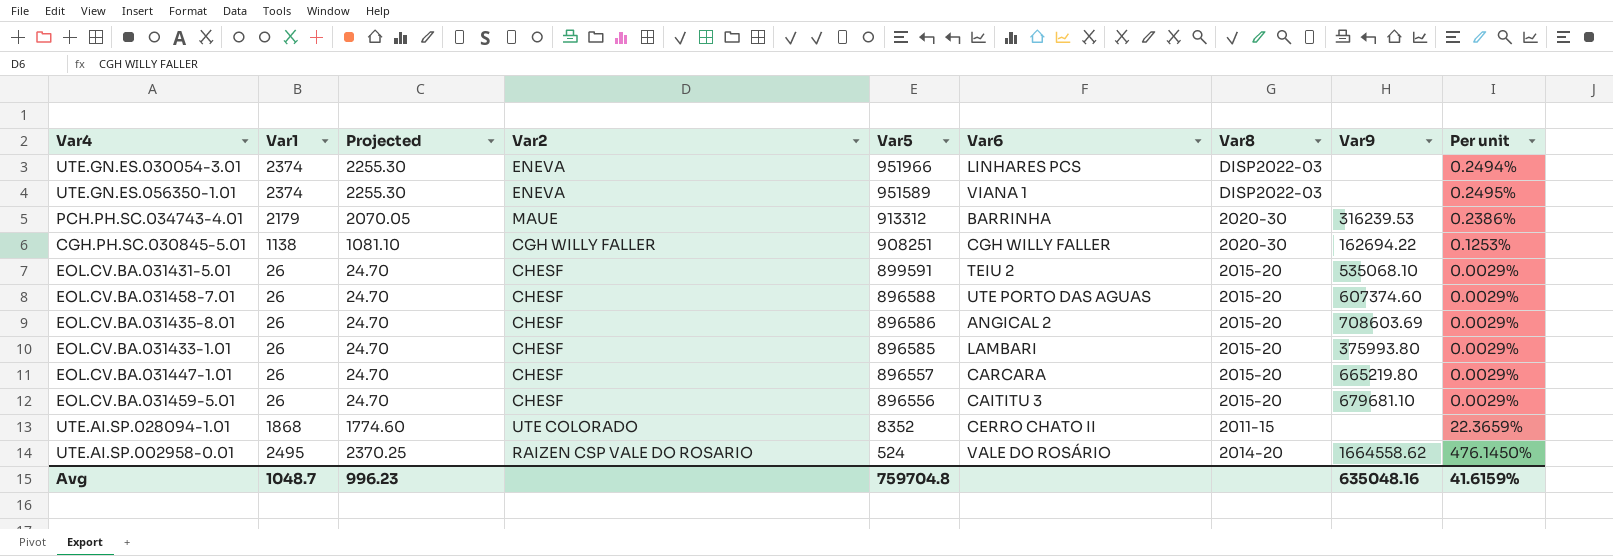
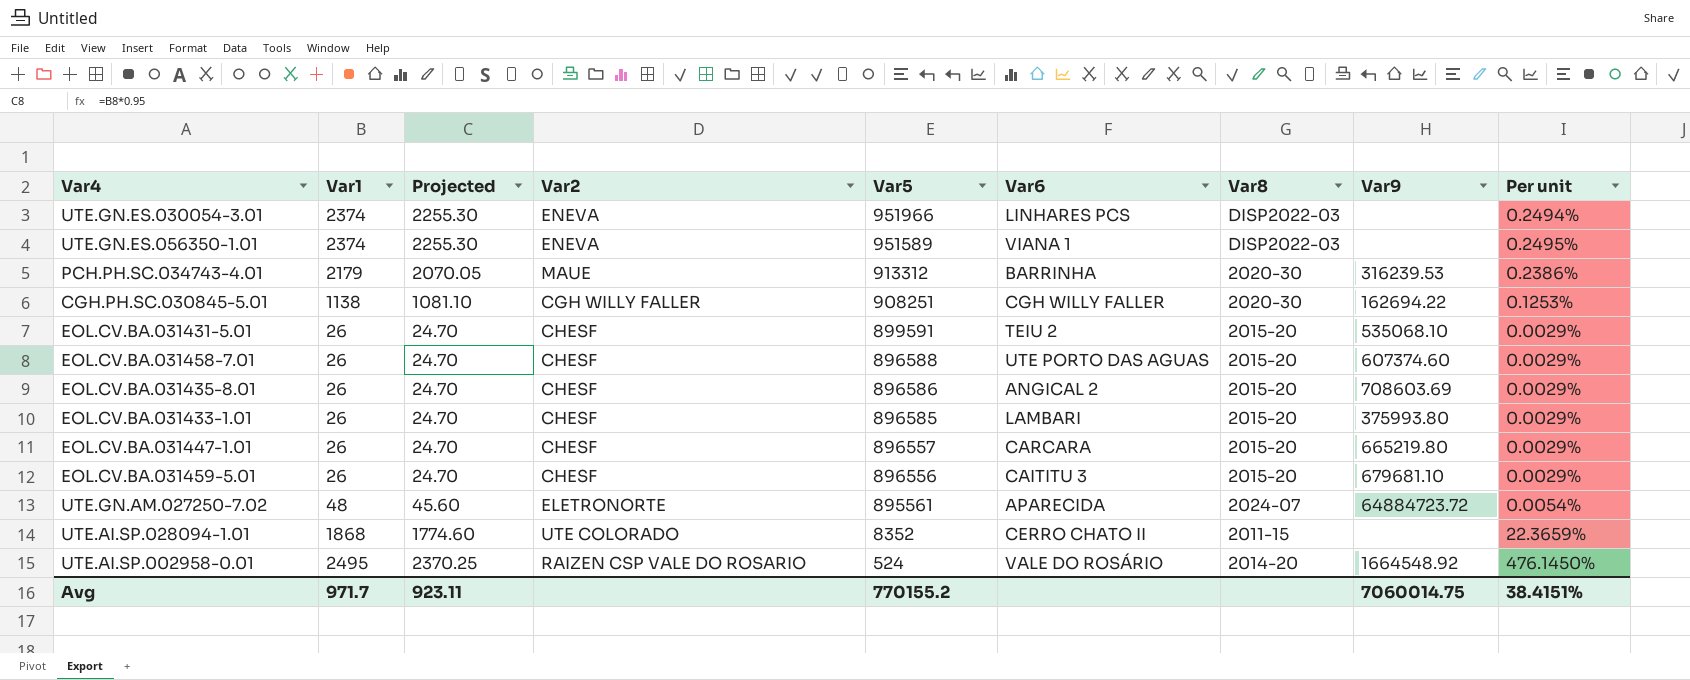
row UTE.GN.AM.027250-7.02: none -> 48 | 45.60 | ELETRONORTE | 895561 | APARECIDA | 2024-07 | 64884723.72 | 0.0054%
UTE.AI.SP.002958-0.01 | Var9: 1664558.62 -> 1664548.92
Avg | Var1: 1048.7 -> 971.7
Avg | Projected: 996.23 -> 923.11
Avg | Var5: 759704.8 -> 770155.2
Avg | Var9: 635048.16 -> 7060014.75
Avg | Per unit: 41.6159% -> 38.4151%

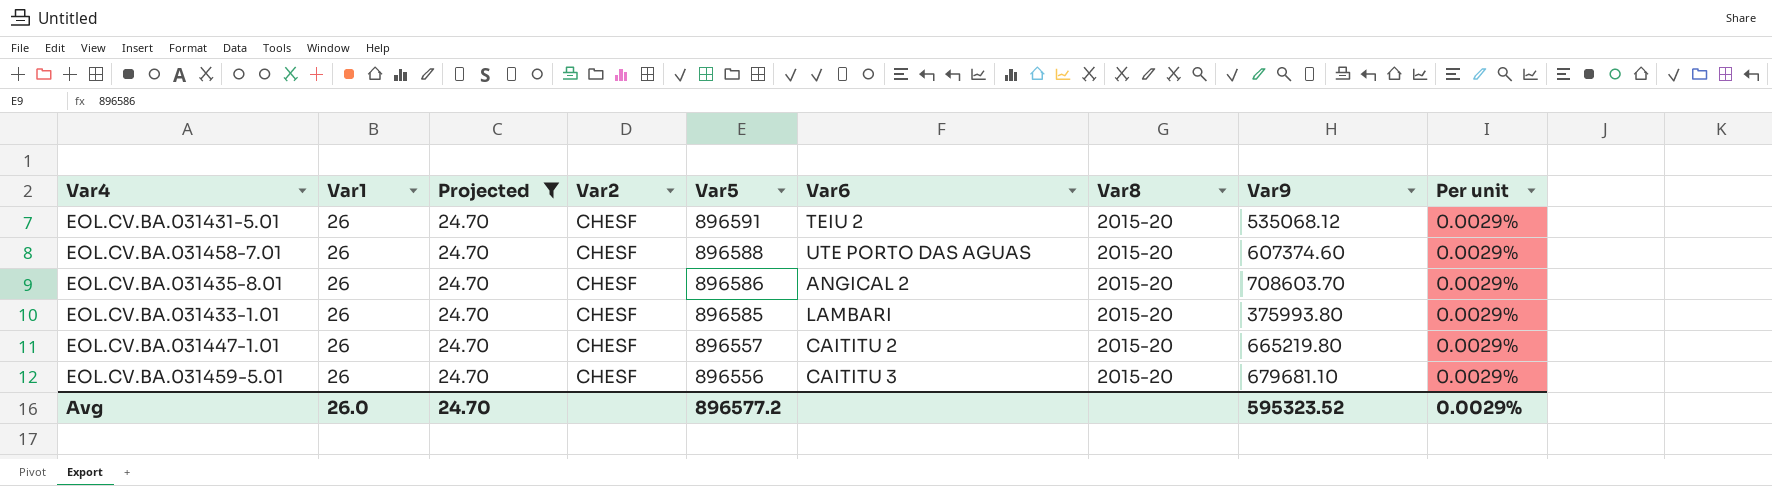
filter: none -> Projected = 24.70
EOL.CV.BA.031431-5.01 | Var5: 899591 -> 896591
EOL.CV.BA.031431-5.01 | Var9: 535068.10 -> 535068.12
EOL.CV.BA.031435-8.01 | Var9: 708603.69 -> 708603.70
EOL.CV.BA.031447-1.01 | Var6: CARCARA -> CAITITU 2
Avg | Var1: 971.7 -> 26.0
Avg | Projected: 923.11 -> 24.70
Avg | Var5: 770155.2 -> 896577.2
Avg | Var9: 7060014.75 -> 595323.52
Avg | Per unit: 38.4151% -> 0.0029%

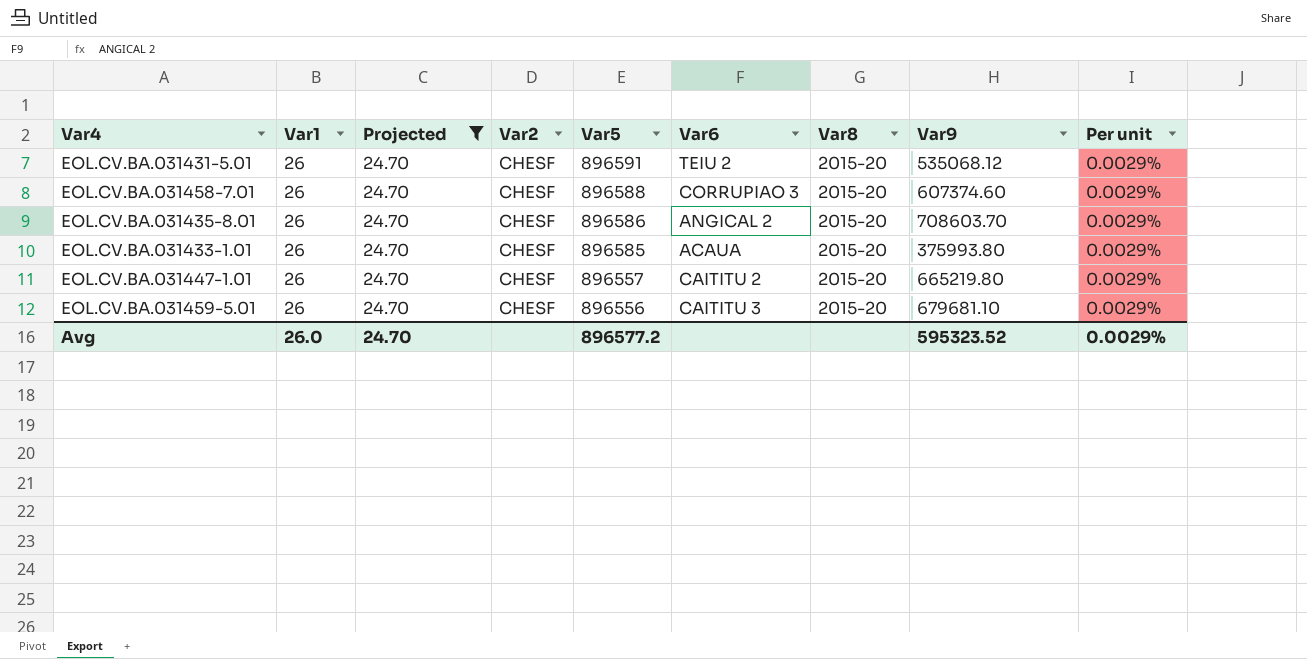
EOL.CV.BA.031458-7.01 | Var6: UTE PORTO DAS AGUAS -> CORRUPIAO 3
EOL.CV.BA.031433-1.01 | Var6: LAMBARI -> ACAUA

